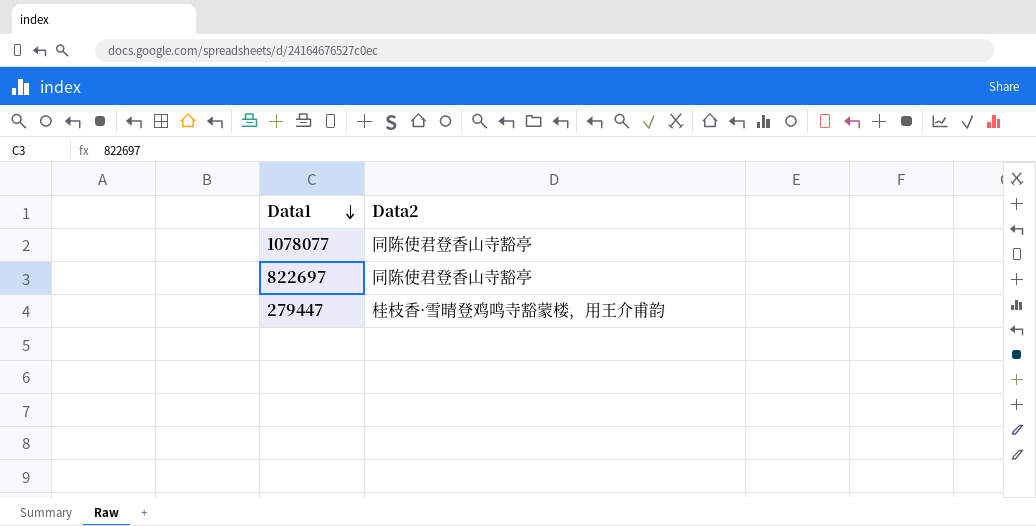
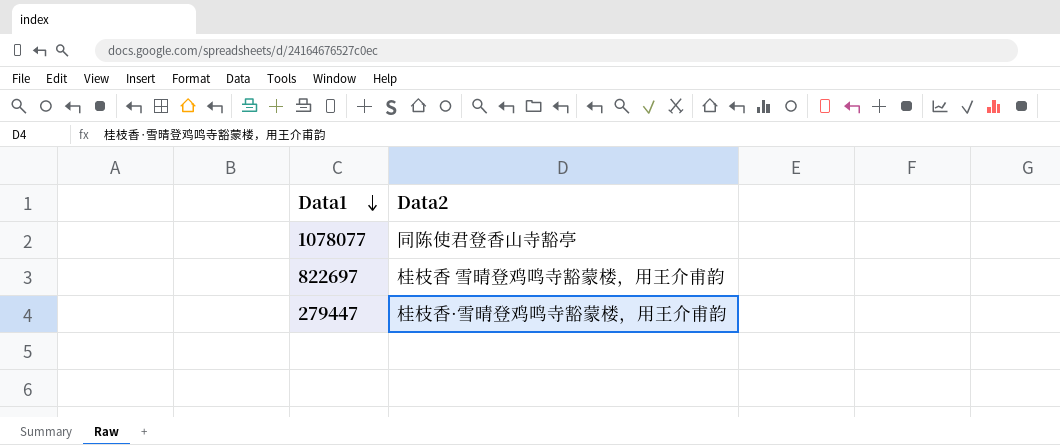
822697 | Data2: 同陈使君登香山寺豁亭 -> 桂枝香 雪晴登鸡鸣寺豁蒙楼，用王介甫韵

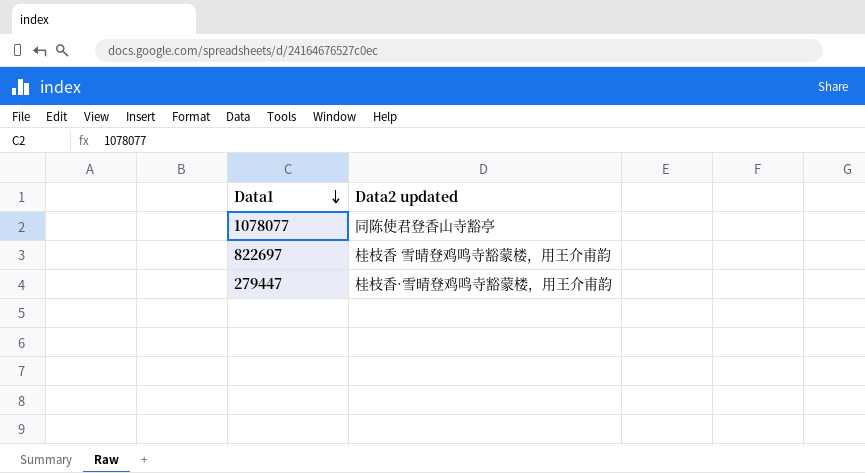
column name: Data2 -> Data2 updated

